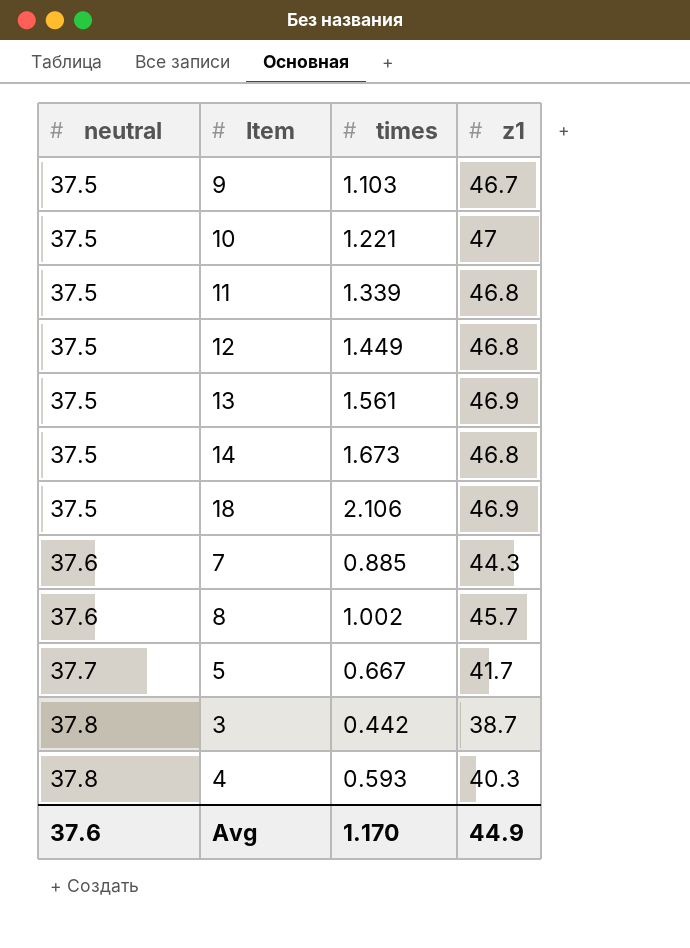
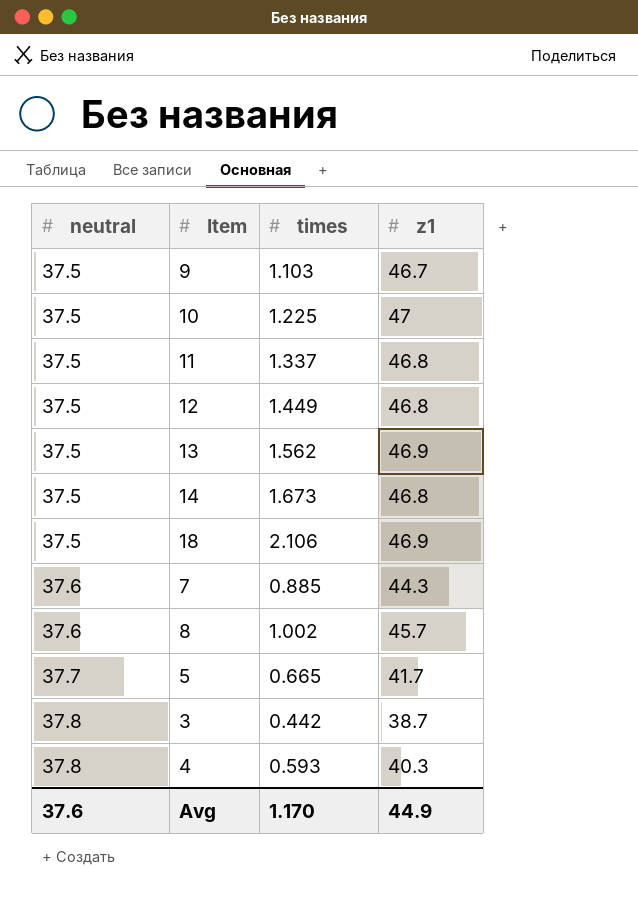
10 | times: 1.221 -> 1.225
11 | times: 1.339 -> 1.337
13 | times: 1.561 -> 1.562
5 | times: 0.667 -> 0.665

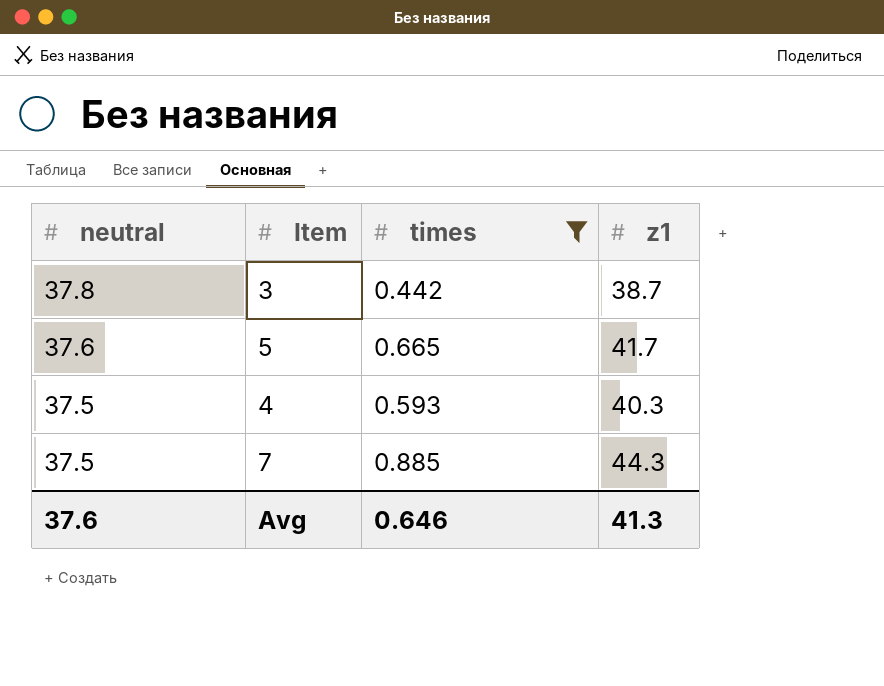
filter: none -> times <= 0.885
row order: neutral ascending -> neutral descending
5 | neutral: 37.7 -> 37.6
4 | neutral: 37.8 -> 37.5
7 | neutral: 37.6 -> 37.5
Avg | times: 1.170 -> 0.646
Avg | z1: 44.9 -> 41.3

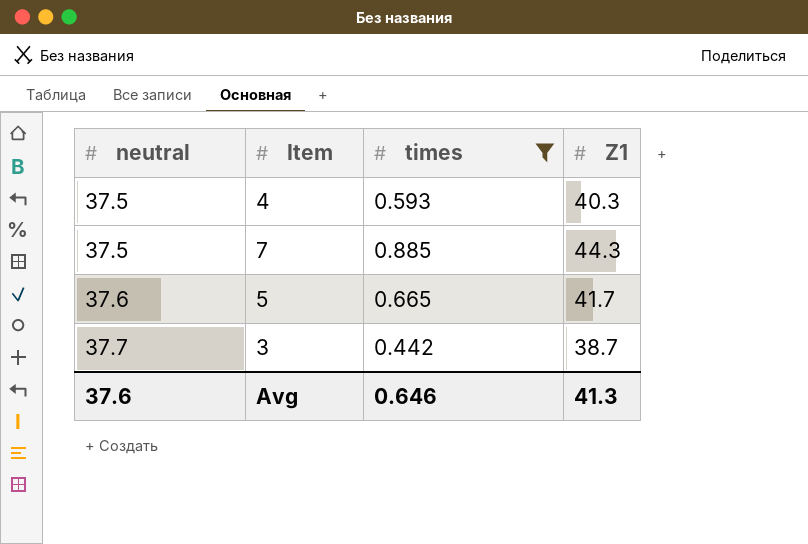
row order: neutral descending -> neutral ascending
column name: z1 -> Z1
3 | neutral: 37.8 -> 37.7

